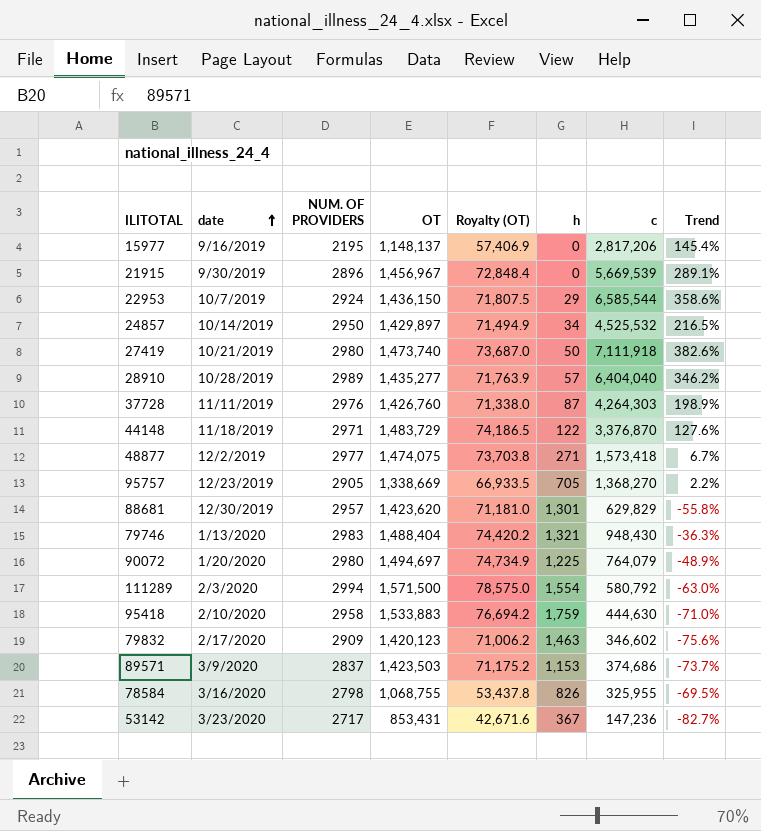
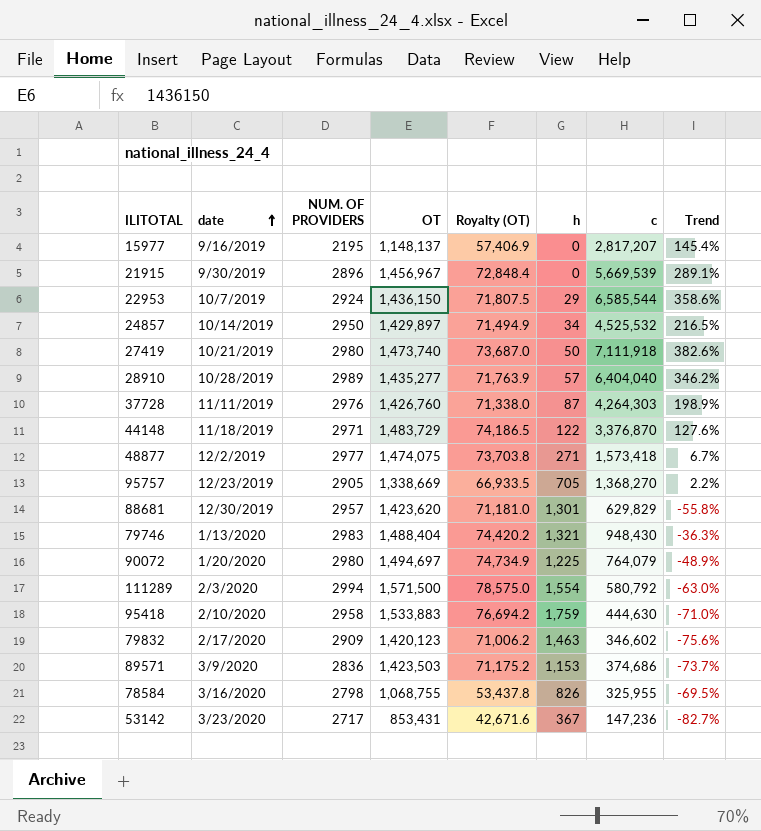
15977 | c: 2,817,206 -> 2,817,207
89571 | NUM. OF PROVIDERS: 2837 -> 2836

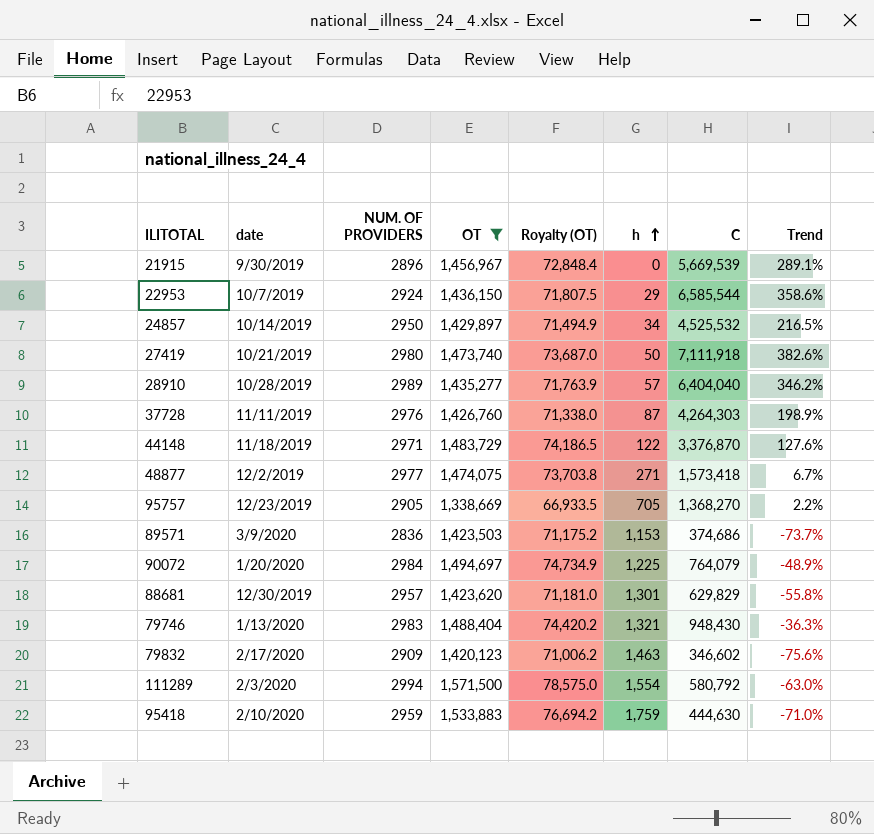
filter: none -> OT >= 1,338,669
row order: date ascending -> h ascending
column name: c -> C
90072 | NUM. OF PROVIDERS: 2980 -> 2984
95418 | NUM. OF PROVIDERS: 2958 -> 2959

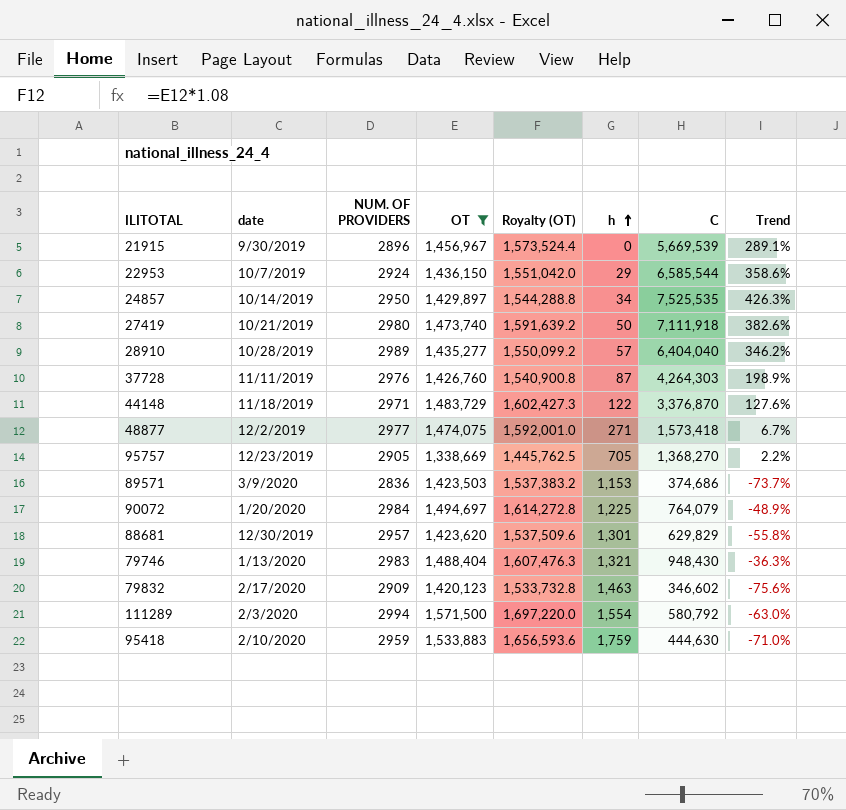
column Royalty (OT) | formula: [OT] * 0.05 -> [OT] * 1.08
24857 | C: 4,525,532 -> 7,525,535
24857 | Trend: 216.5% -> 426.3%

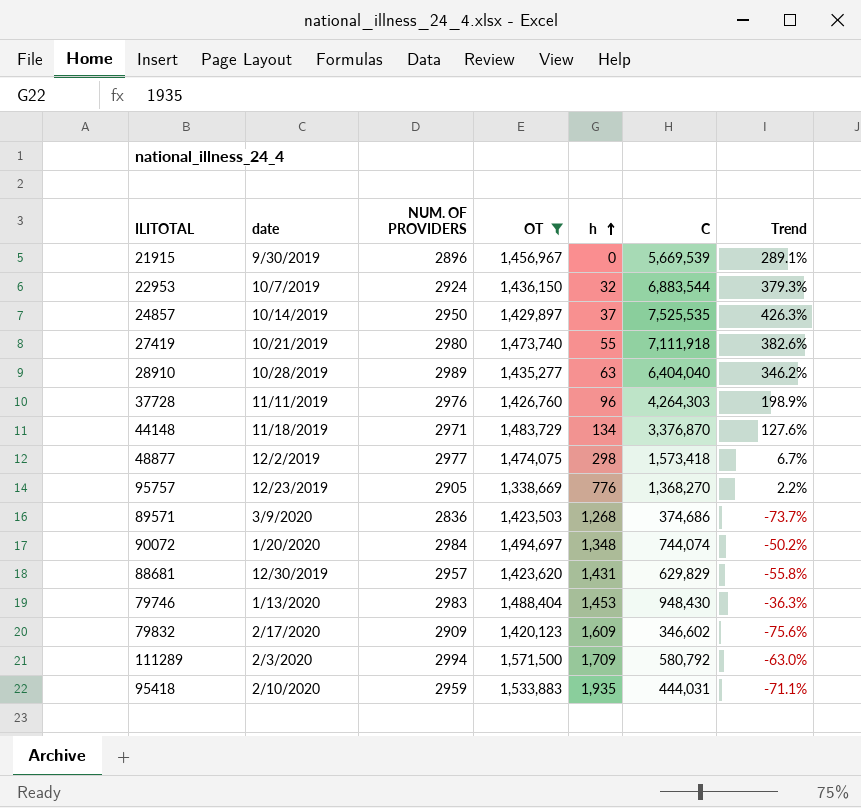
column Royalty (OT) | formula: [OT] * 1.08 -> none
22953 | h: 29 -> 32
22953 | C: 6,585,544 -> 6,883,544
22953 | Trend: 358.6% -> 379.3%
24857 | h: 34 -> 37
27419 | h: 50 -> 55
28910 | h: 57 -> 63
37728 | h: 87 -> 96
44148 | h: 122 -> 134
48877 | h: 271 -> 298
95757 | h: 705 -> 776
89571 | h: 1,153 -> 1,268
90072 | h: 1,225 -> 1,348
90072 | C: 764,079 -> 744,074
90072 | Trend: -48.9% -> -50.2%
88681 | h: 1,301 -> 1,431
79746 | h: 1,321 -> 1,453
79832 | h: 1,463 -> 1,609
111289 | h: 1,554 -> 1,709
95418 | h: 1,759 -> 1,935
95418 | C: 444,630 -> 444,031
95418 | Trend: -71.0% -> -71.1%

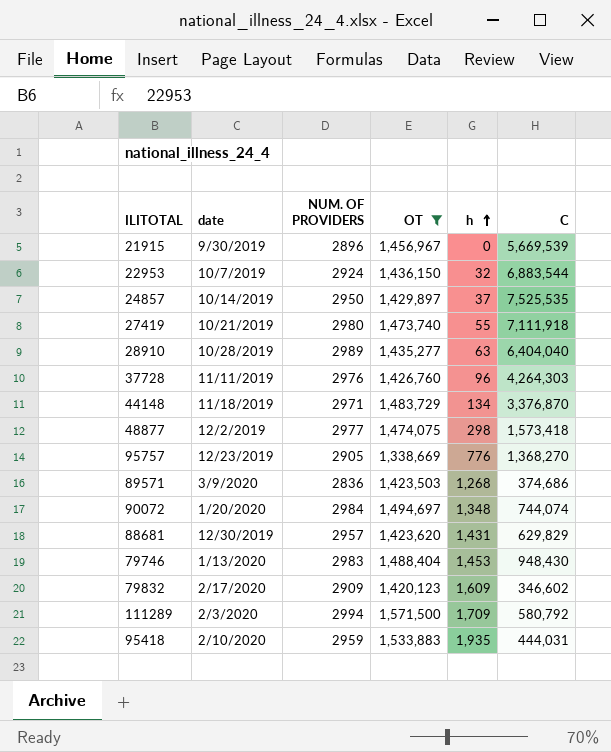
column Trend | formula: ([C] - [OT]) / [OT] -> none

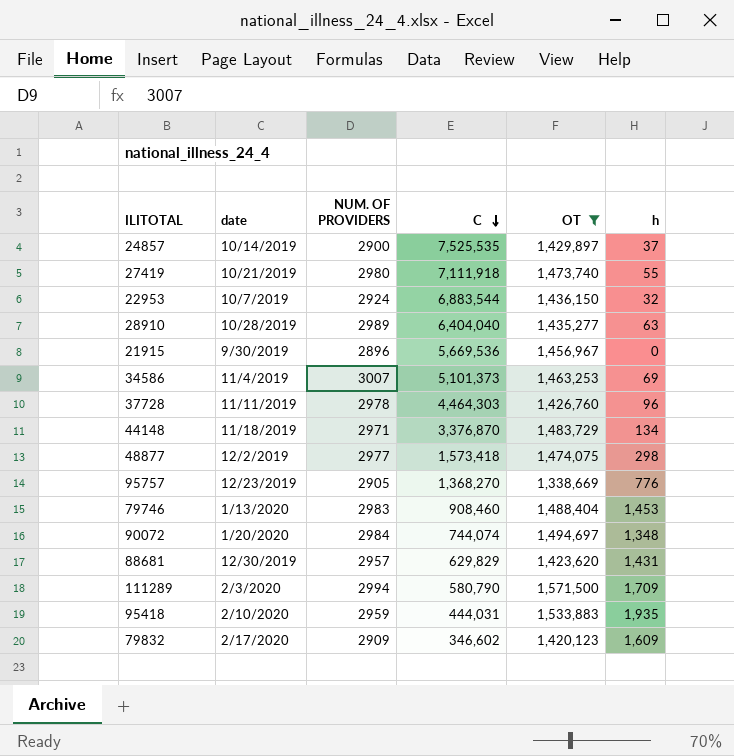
row order: h ascending -> C descending
column C | position: 6 -> 4
row 89571: 3/9/2020 | 2836 | 1,423,503 | 1,268 | 374,686 -> none
24857 | NUM. OF PROVIDERS: 2950 -> 2900
21915 | C: 5,669,539 -> 5,669,536
row 34586: none -> 11/4/2019 | 3007 | 5,101,373 | 1,463,253 | 69
37728 | NUM. OF PROVIDERS: 2976 -> 2978
37728 | C: 4,264,303 -> 4,464,303
79746 | C: 948,430 -> 908,460
111289 | C: 580,792 -> 580,790

